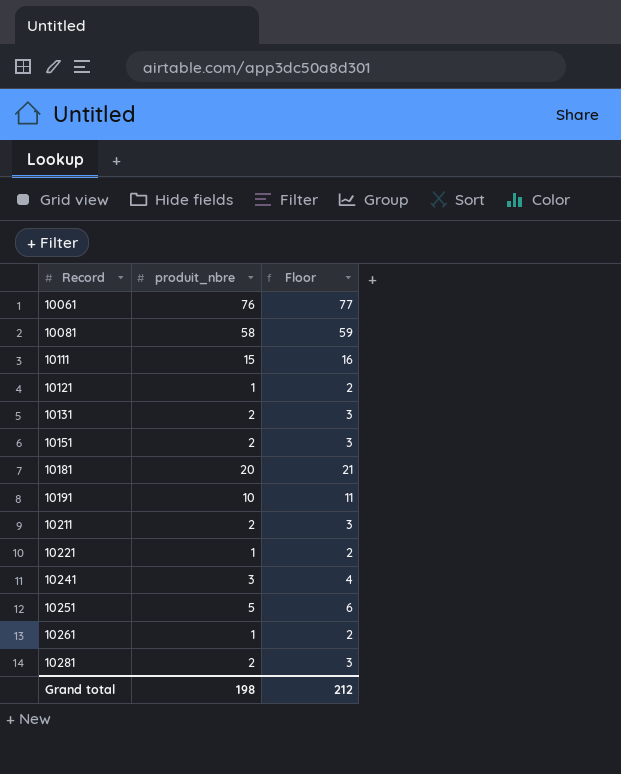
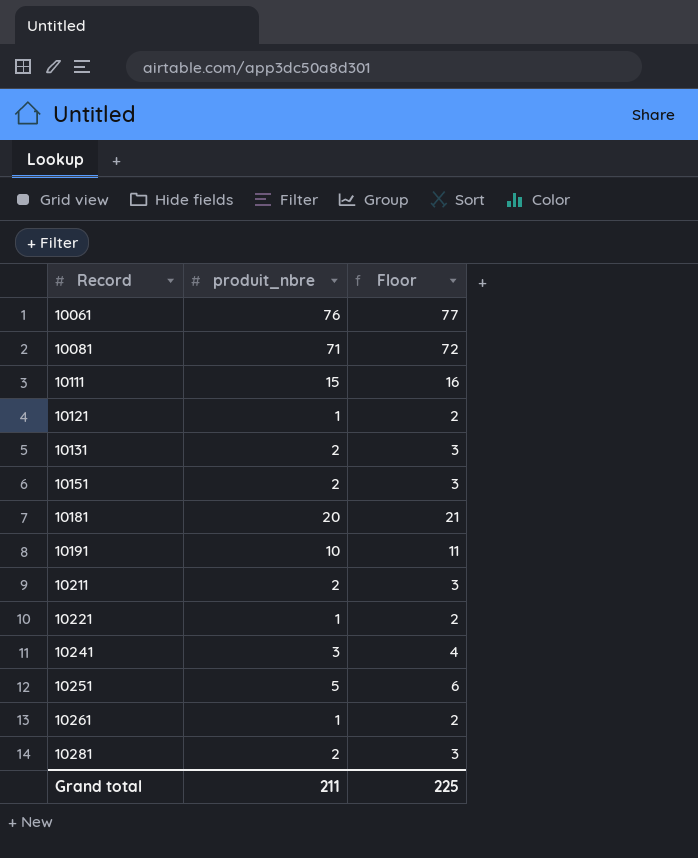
10081 | produit_nbre: 58 -> 71
10081 | Floor: 59 -> 72
Grand total | produit_nbre: 198 -> 211
Grand total | Floor: 212 -> 225

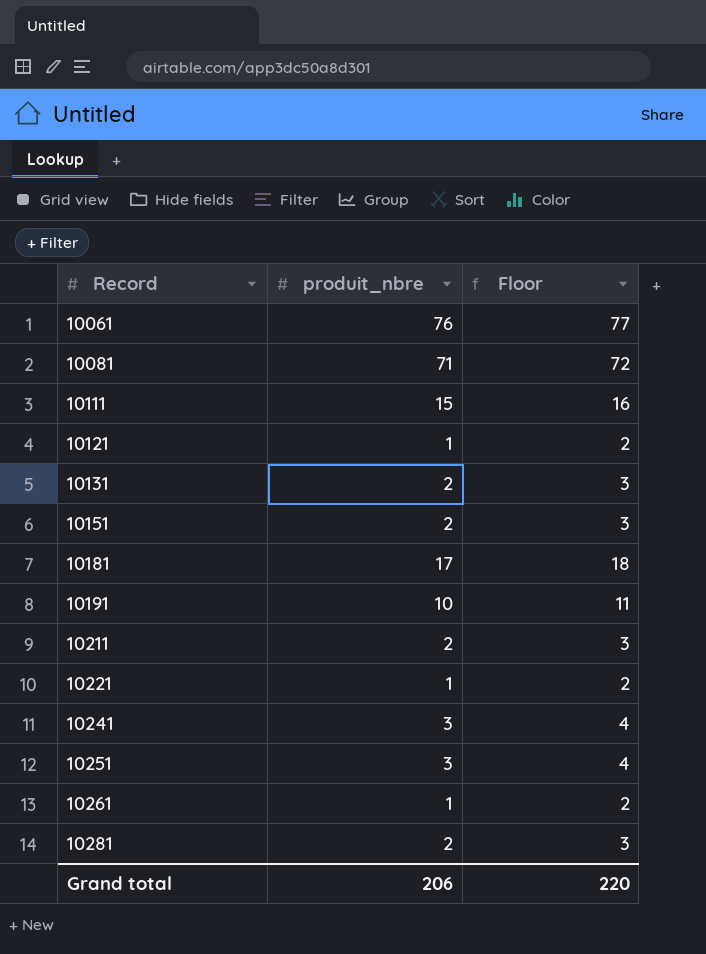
10181 | produit_nbre: 20 -> 17
10181 | Floor: 21 -> 18
10251 | produit_nbre: 5 -> 3
10251 | Floor: 6 -> 4
Grand total | produit_nbre: 211 -> 206
Grand total | Floor: 225 -> 220

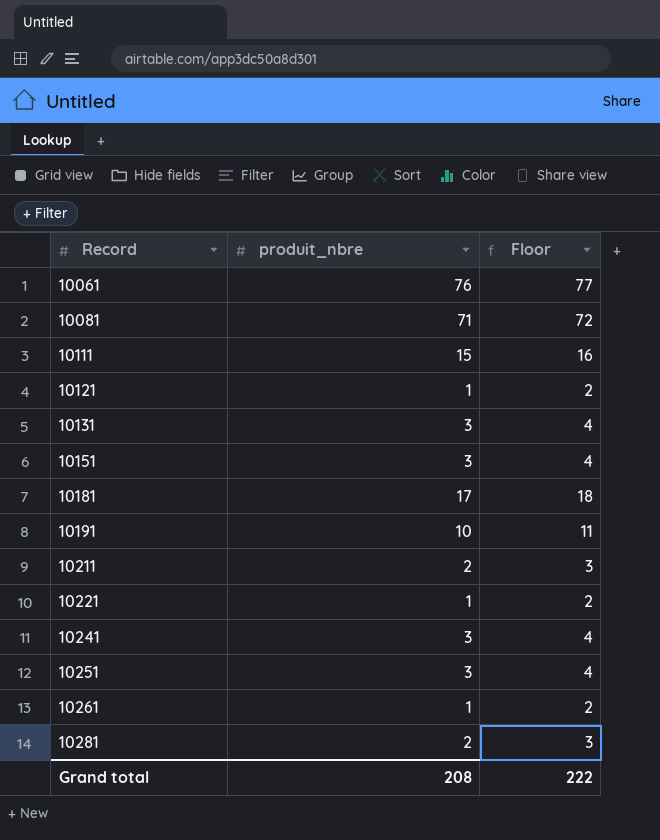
10131 | produit_nbre: 2 -> 3
10131 | Floor: 3 -> 4
10151 | produit_nbre: 2 -> 3
10151 | Floor: 3 -> 4
Grand total | produit_nbre: 206 -> 208
Grand total | Floor: 220 -> 222

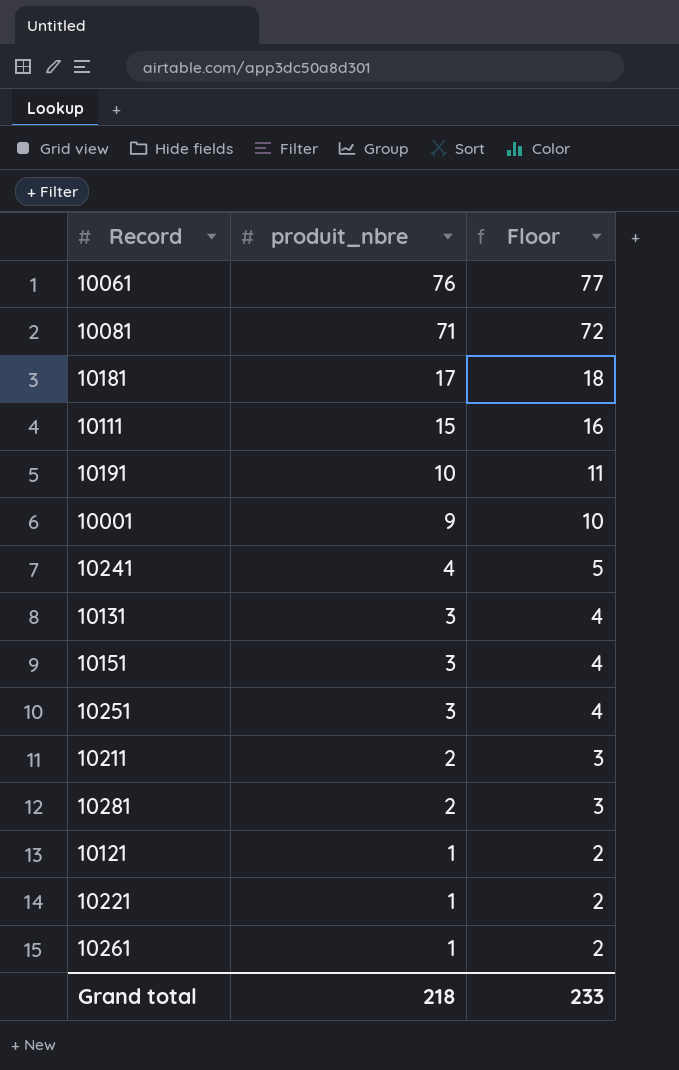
row order: Record ascending -> produit_nbre descending
row 10001: none -> 9 | 10
10241 | produit_nbre: 3 -> 4
10241 | Floor: 4 -> 5
Grand total | produit_nbre: 208 -> 218
Grand total | Floor: 222 -> 233

